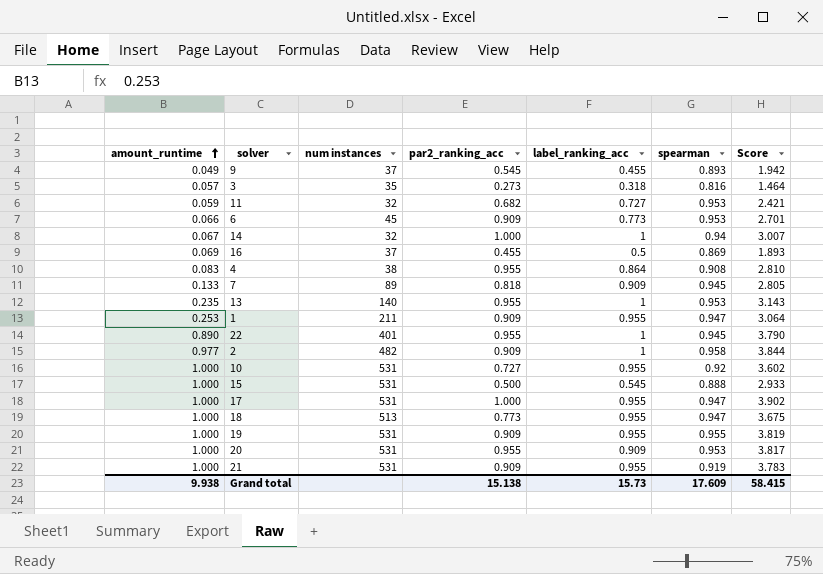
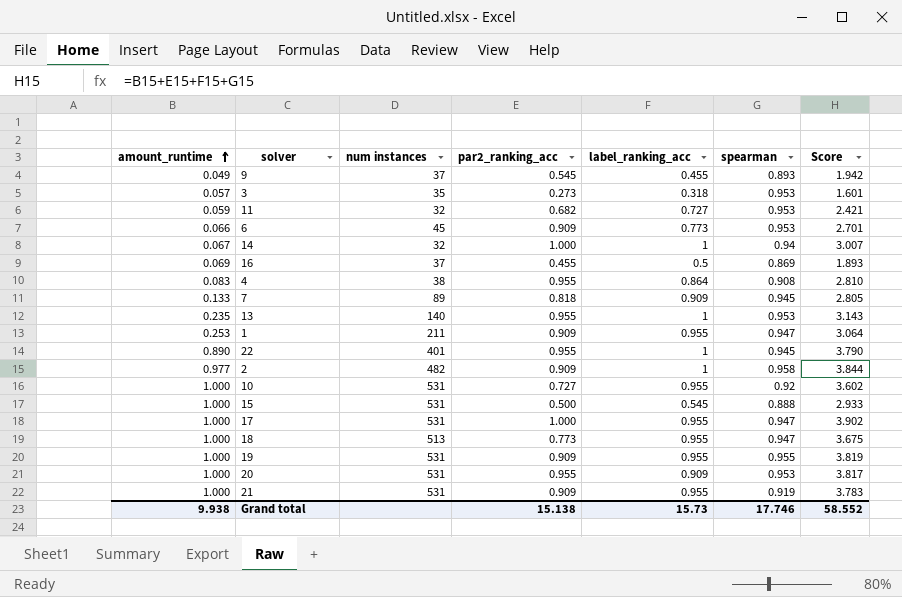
3 | spearman: 0.816 -> 0.953
3 | Score: 1.464 -> 1.601
Grand total | spearman: 17.609 -> 17.746
Grand total | Score: 58.415 -> 58.552

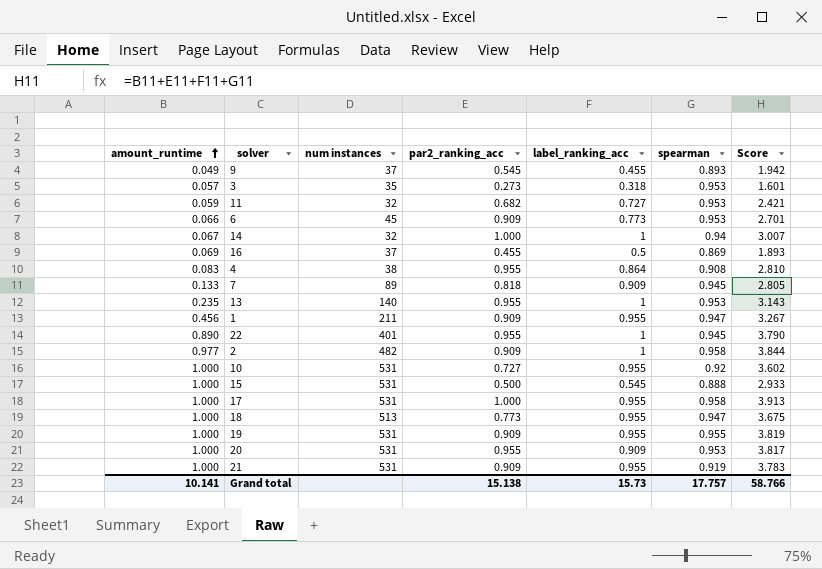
1 | amount_runtime: 0.253 -> 0.456
1 | Score: 3.064 -> 3.267
17 | spearman: 0.947 -> 0.958
17 | Score: 3.902 -> 3.913
Grand total | amount_runtime: 9.938 -> 10.141
Grand total | spearman: 17.746 -> 17.757
Grand total | Score: 58.552 -> 58.766

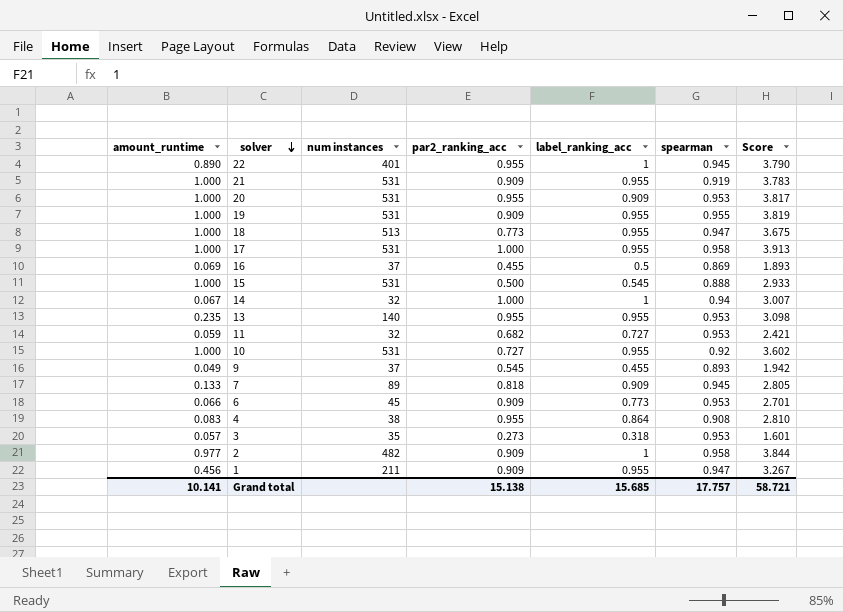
row order: amount_runtime ascending -> solver descending
13 | label_ranking_acc: 1 -> 0.955
13 | Score: 3.143 -> 3.098
Grand total | label_ranking_acc: 15.73 -> 15.685
Grand total | Score: 58.766 -> 58.721

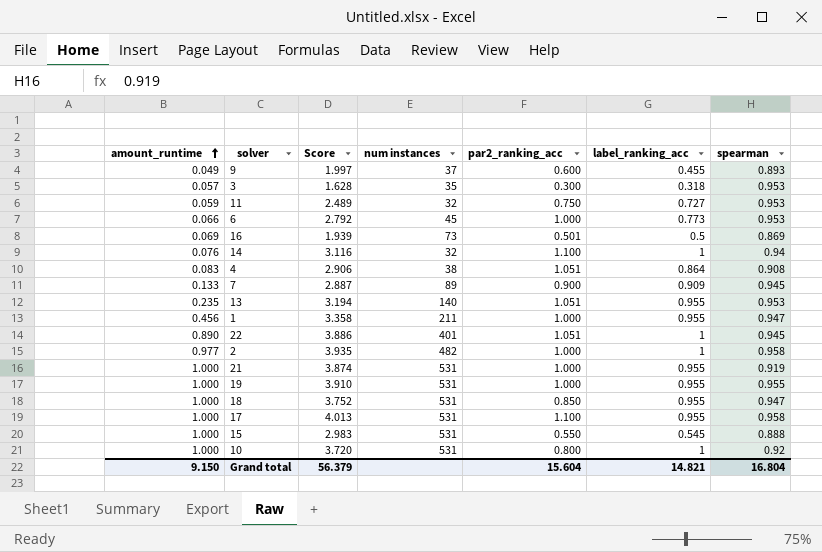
row order: solver descending -> amount_runtime ascending
column Score | position: 7 -> 3
row 20: 1.000 | 531 | 0.955 | 0.909 | 0.953 | 3.817 -> none
9 | Score: 1.942 -> 1.997
9 | par2_ranking_acc: 0.545 -> 0.600
3 | Score: 1.601 -> 1.628
3 | par2_ranking_acc: 0.273 -> 0.300
11 | Score: 2.421 -> 2.489
11 | par2_ranking_acc: 0.682 -> 0.750
6 | Score: 2.701 -> 2.792
6 | par2_ranking_acc: 0.909 -> 1.000
16 | Score: 1.893 -> 1.939
16 | num instances: 37 -> 73
16 | par2_ranking_acc: 0.455 -> 0.501
14 | amount_runtime: 0.067 -> 0.076
14 | Score: 3.007 -> 3.116
14 | par2_ranking_acc: 1.000 -> 1.100
4 | Score: 2.810 -> 2.906
4 | par2_ranking_acc: 0.955 -> 1.051
7 | Score: 2.805 -> 2.887
7 | par2_ranking_acc: 0.818 -> 0.900
13 | Score: 3.098 -> 3.194
13 | par2_ranking_acc: 0.955 -> 1.051
1 | Score: 3.267 -> 3.358
1 | par2_ranking_acc: 0.909 -> 1.000
22 | Score: 3.790 -> 3.886
22 | par2_ranking_acc: 0.955 -> 1.051
2 | Score: 3.844 -> 3.935
2 | par2_ranking_acc: 0.909 -> 1.000
21 | Score: 3.783 -> 3.874
21 | par2_ranking_acc: 0.909 -> 1.000
19 | Score: 3.819 -> 3.910
19 | par2_ranking_acc: 0.909 -> 1.000
18 | Score: 3.675 -> 3.752
18 | num instances: 513 -> 531
18 | par2_ranking_acc: 0.773 -> 0.850
17 | Score: 3.913 -> 4.013
17 | par2_ranking_acc: 1.000 -> 1.100
15 | Score: 2.933 -> 2.983
15 | par2_ranking_acc: 0.500 -> 0.550
10 | Score: 3.602 -> 3.720
10 | par2_ranking_acc: 0.727 -> 0.800
10 | label_ranking_acc: 0.955 -> 1
Grand total | amount_runtime: 10.141 -> 9.150
Grand total | Score: 58.721 -> 56.379
Grand total | par2_ranking_acc: 15.138 -> 15.604
Grand total | label_ranking_acc: 15.685 -> 14.821
Grand total | spearman: 17.757 -> 16.804

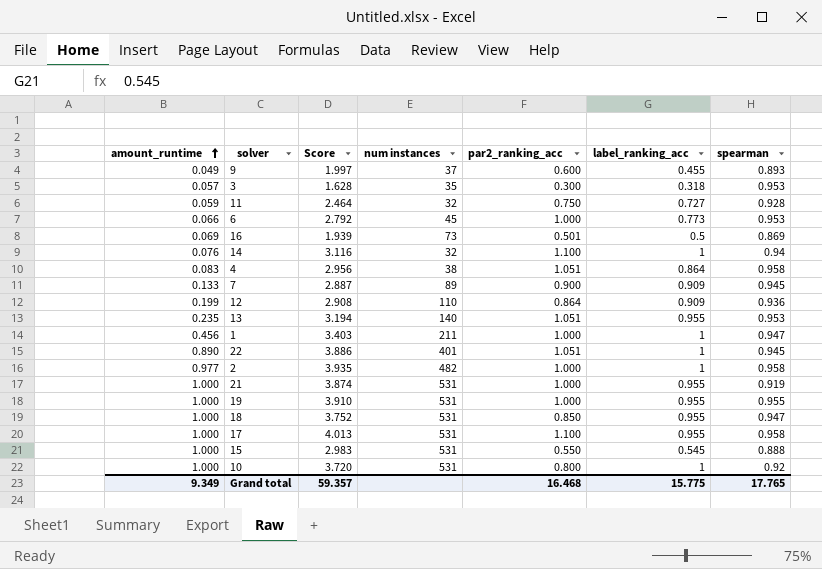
11 | Score: 2.489 -> 2.464
11 | spearman: 0.953 -> 0.928
4 | Score: 2.906 -> 2.956
4 | spearman: 0.908 -> 0.958
row 12: none -> 0.199 | 2.908 | 110 | 0.864 | 0.909 | 0.936
1 | Score: 3.358 -> 3.403
1 | label_ranking_acc: 0.955 -> 1
Grand total | amount_runtime: 9.150 -> 9.349
Grand total | Score: 56.379 -> 59.357
Grand total | par2_ranking_acc: 15.604 -> 16.468
Grand total | label_ranking_acc: 14.821 -> 15.775
Grand total | spearman: 16.804 -> 17.765

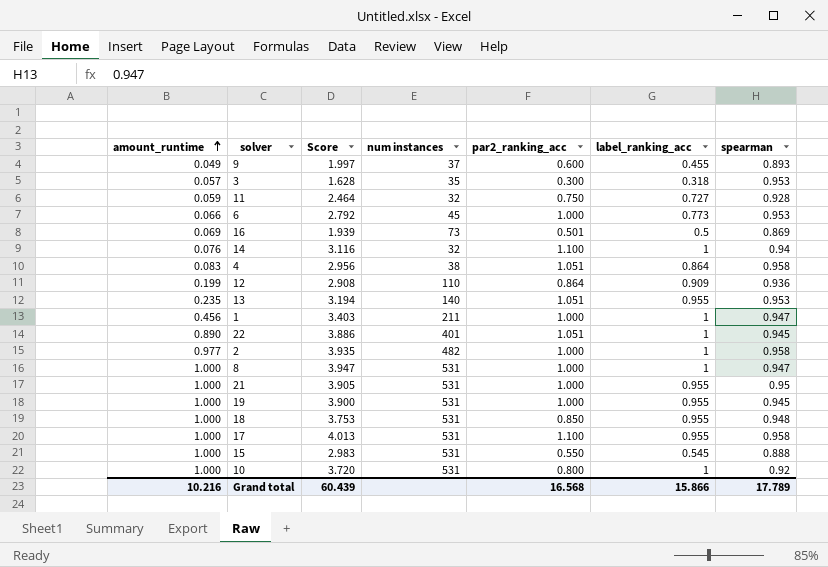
row 7: 0.133 | 2.887 | 89 | 0.900 | 0.909 | 0.945 -> none
row 8: none -> 1.000 | 3.947 | 531 | 1.000 | 1 | 0.947
21 | Score: 3.874 -> 3.905
21 | spearman: 0.919 -> 0.95
19 | Score: 3.910 -> 3.900
19 | spearman: 0.955 -> 0.945
18 | Score: 3.752 -> 3.753
18 | spearman: 0.947 -> 0.948
Grand total | amount_runtime: 9.349 -> 10.216
Grand total | Score: 59.357 -> 60.439
Grand total | par2_ranking_acc: 16.468 -> 16.568
Grand total | label_ranking_acc: 15.775 -> 15.866
Grand total | spearman: 17.765 -> 17.789

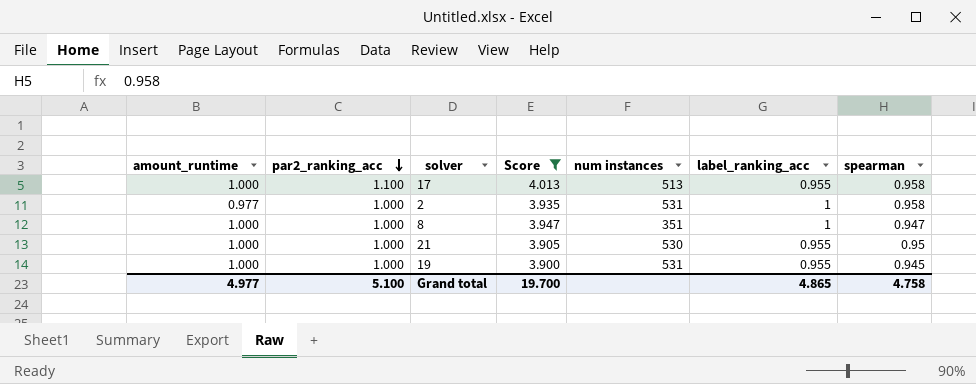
filter: none -> Score >= 3.900
row order: amount_runtime ascending -> par2_ranking_acc descending
column par2_ranking_acc | position: 5 -> 2
17 | num instances: 531 -> 513
2 | num instances: 482 -> 531
8 | num instances: 531 -> 351
21 | num instances: 531 -> 530
Grand total | amount_runtime: 10.216 -> 4.977
Grand total | par2_ranking_acc: 16.568 -> 5.100
Grand total | Score: 60.439 -> 19.700
Grand total | label_ranking_acc: 15.866 -> 4.865
Grand total | spearman: 17.789 -> 4.758

